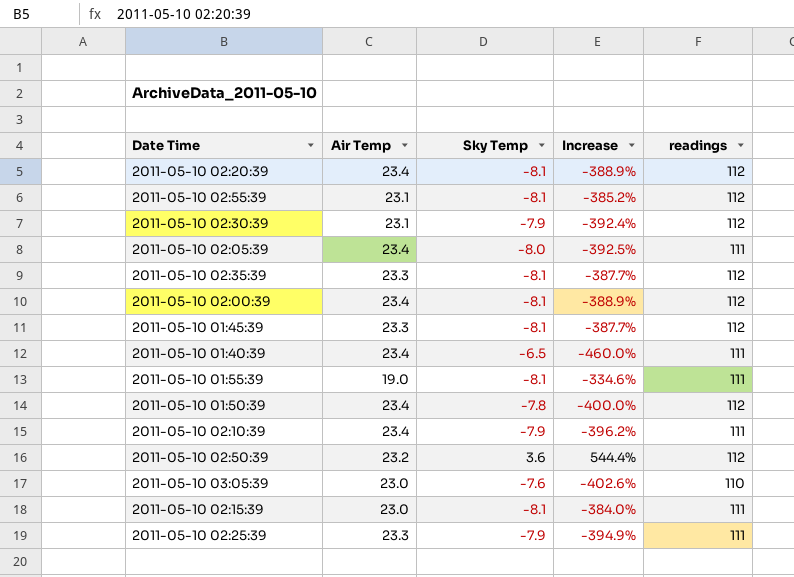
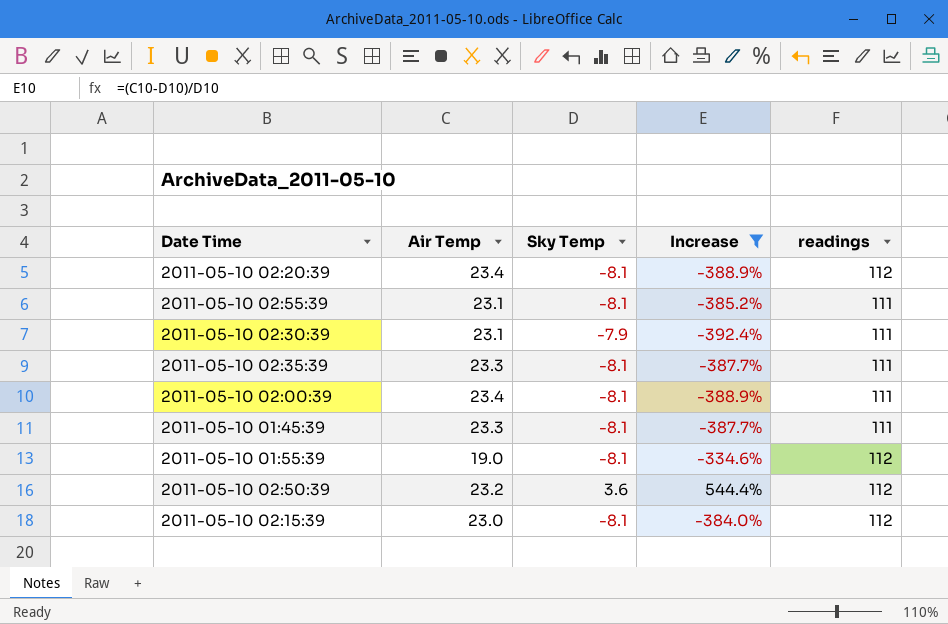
filter: none -> Increase >= -392.4%
2011-05-10 02:55:39 | readings: 112 -> 111
2011-05-10 02:30:39 | readings: 112 -> 111
2011-05-10 02:35:39 | readings: 112 -> 111
2011-05-10 02:00:39 | readings: 112 -> 111
2011-05-10 01:45:39 | readings: 112 -> 111
2011-05-10 01:55:39 | readings: 111 -> 112
2011-05-10 02:15:39 | readings: 111 -> 112

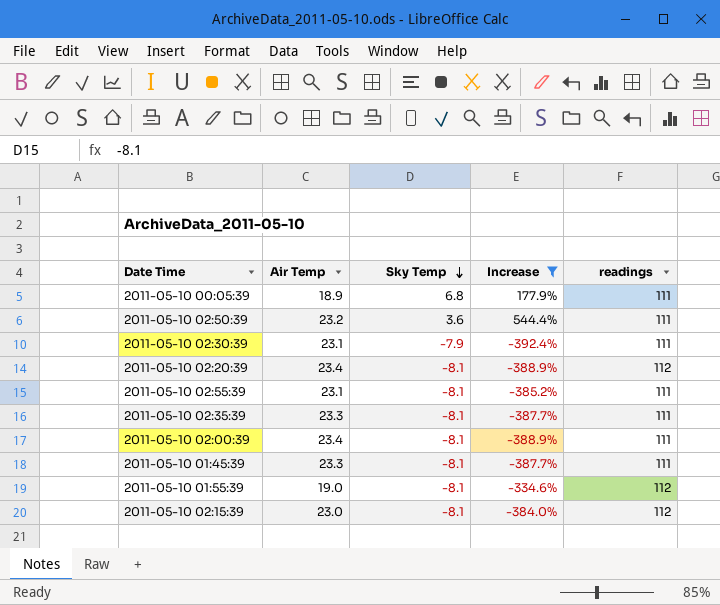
row order: none -> Sky Temp descending
row 2011-05-10 00:05:39: none -> 18.9 | 6.8 | 177.9% | 111
2011-05-10 02:50:39 | readings: 112 -> 111

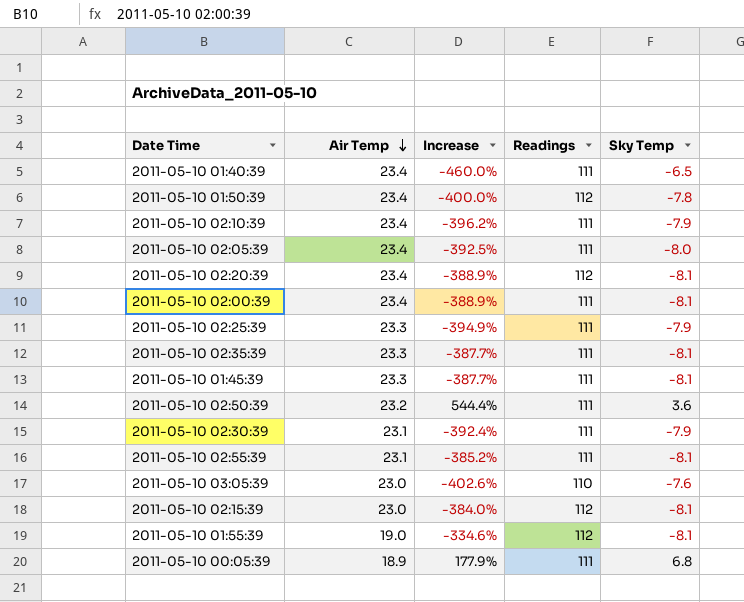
filter: Increase >= -392.4% -> none
row order: Sky Temp descending -> Air Temp descending
column name: readings -> Readings
column Sky Temp | position: 3 -> 5

